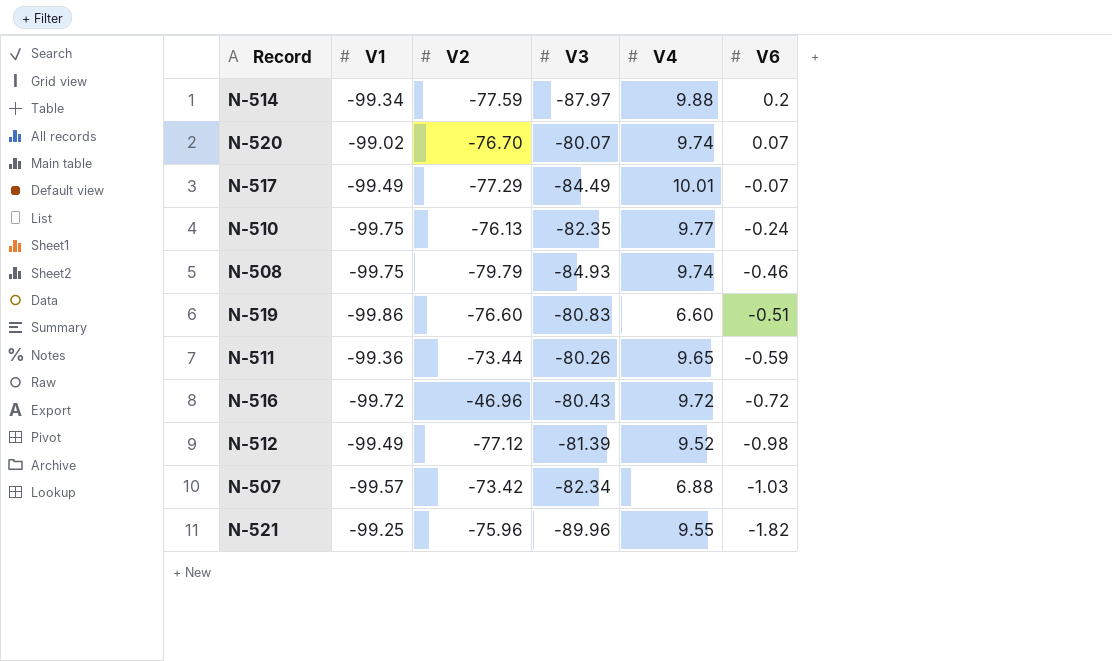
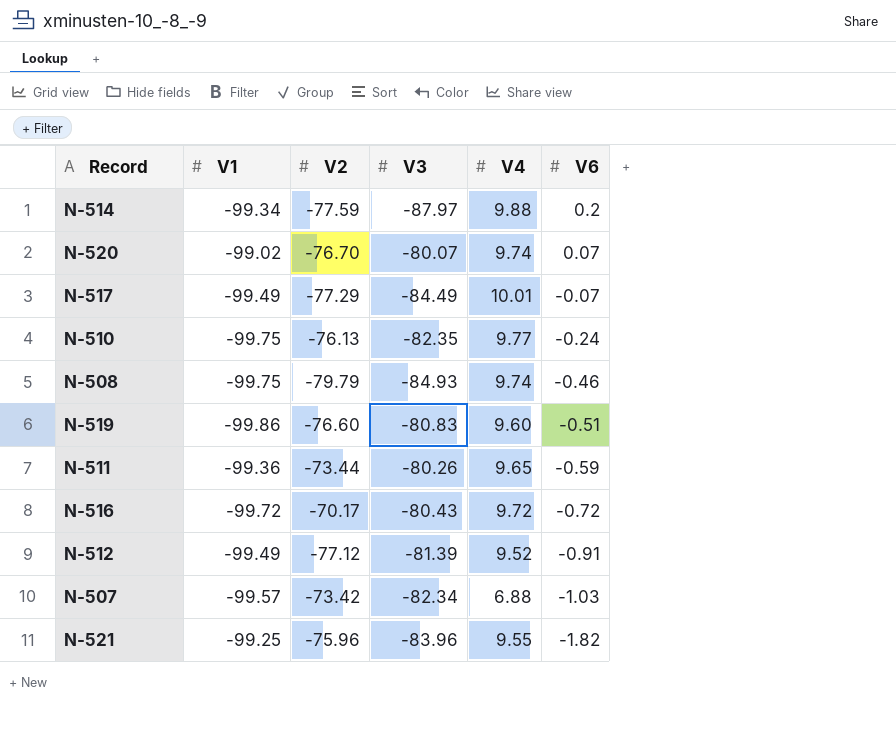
N-519 | V4: 6.60 -> 9.60
N-516 | V2: -46.96 -> -70.17
N-512 | V6: -0.98 -> -0.91
N-521 | V3: -89.96 -> -83.96

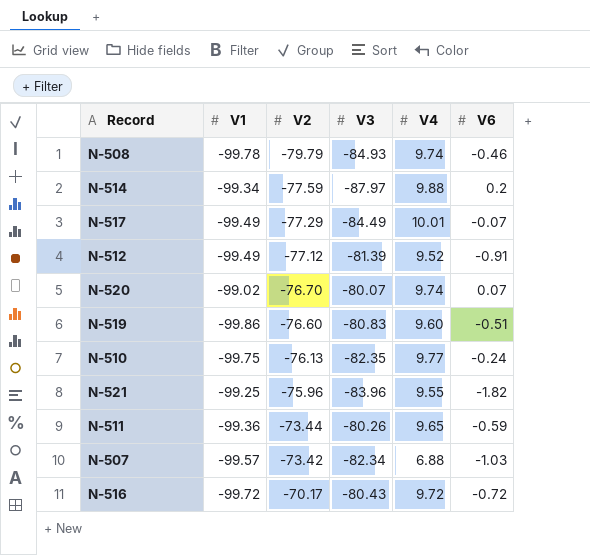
row order: V6 descending -> V2 ascending
N-508 | V1: -99.75 -> -99.78

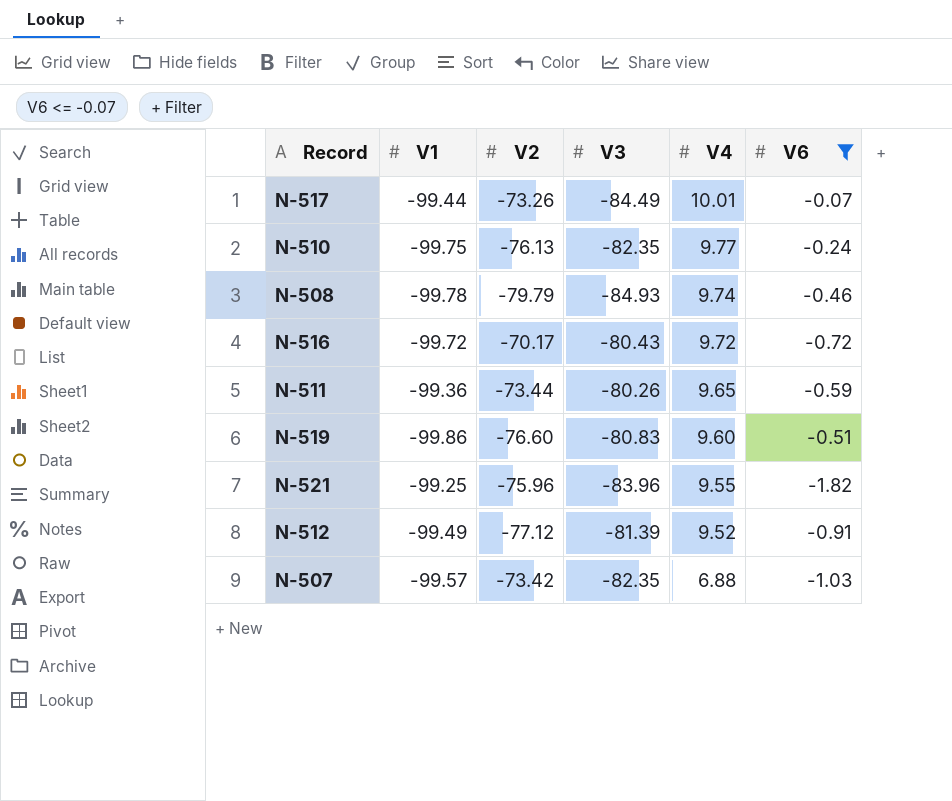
filter: none -> V6 <= -0.07
row order: V2 ascending -> V4 descending
N-517 | V1: -99.49 -> -99.44
N-517 | V2: -77.29 -> -73.26
N-507 | V3: -82.34 -> -82.35

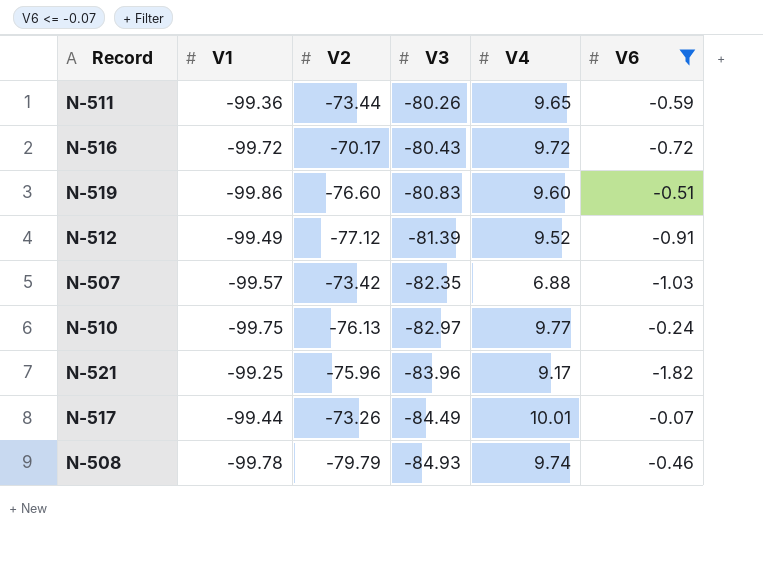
row order: V4 descending -> V3 descending
N-510 | V3: -82.35 -> -82.97
N-521 | V4: 9.55 -> 9.17

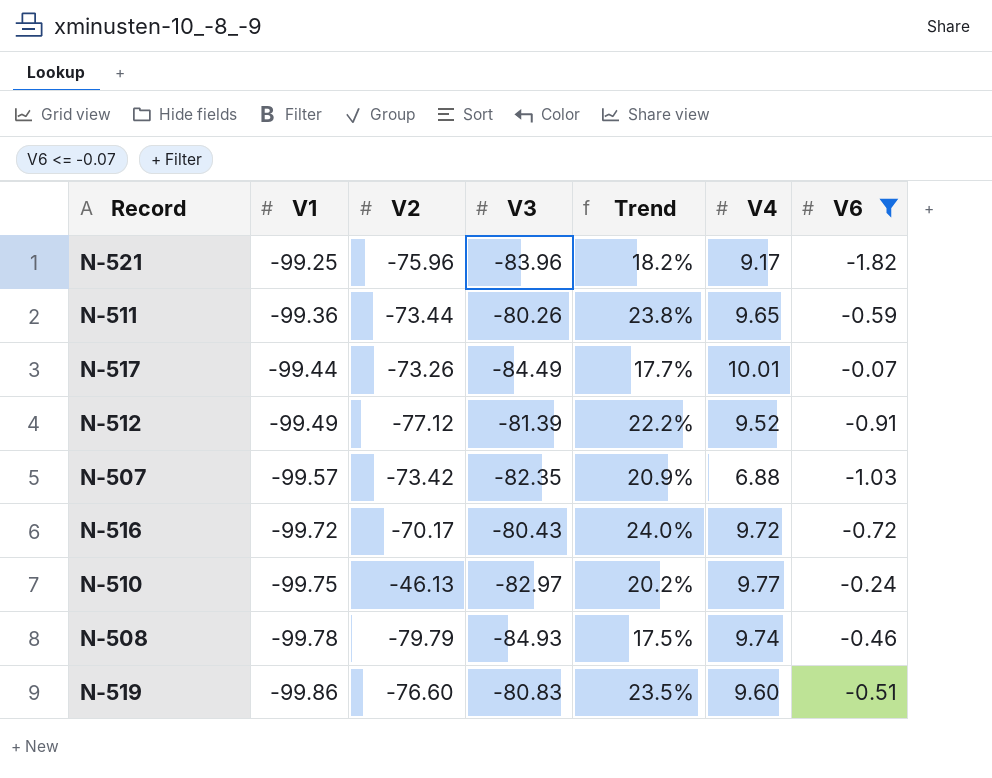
row order: V3 descending -> V1 descending
column Trend | formula: none -> ([V1] - [V3]) / [V3]
N-510 | V2: -76.13 -> -46.13

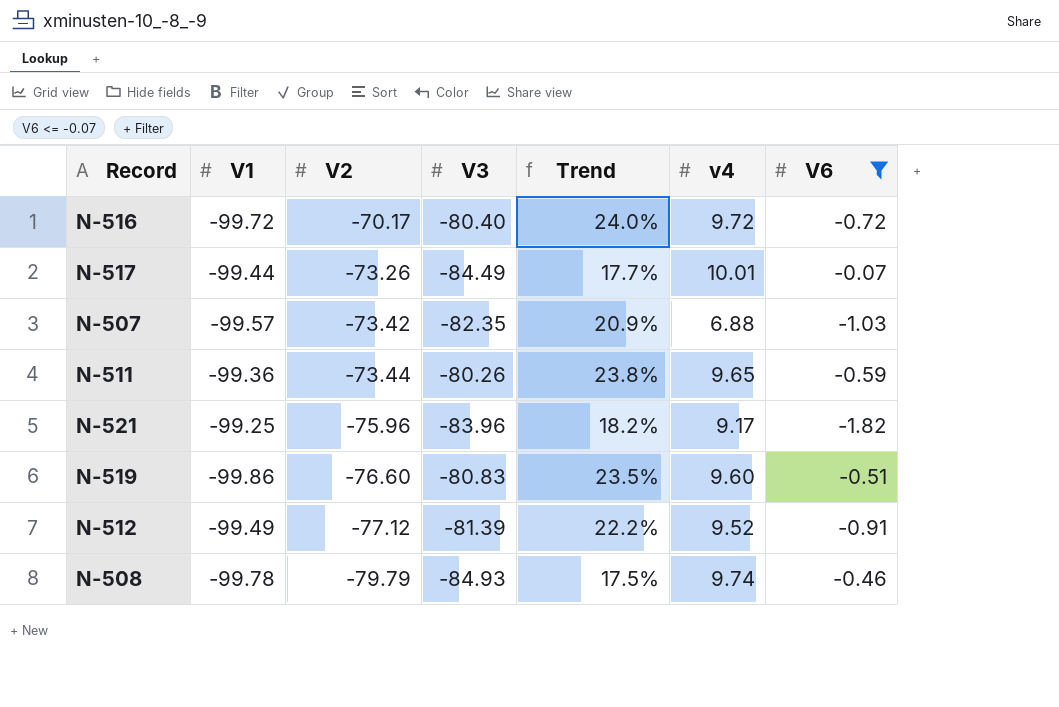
row order: V1 descending -> V2 descending
column name: V4 -> v4
row N-510: -99.75 | -46.13 | -82.97 | 20.2% | 9.77 | -0.24 -> none
N-516 | V3: -80.43 -> -80.40

